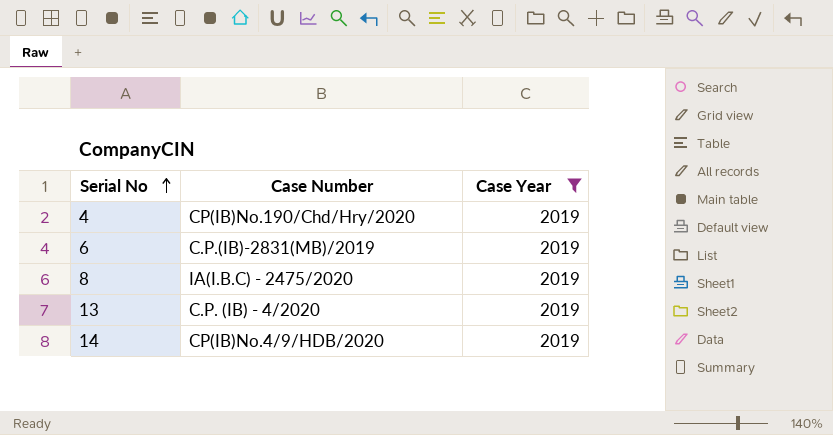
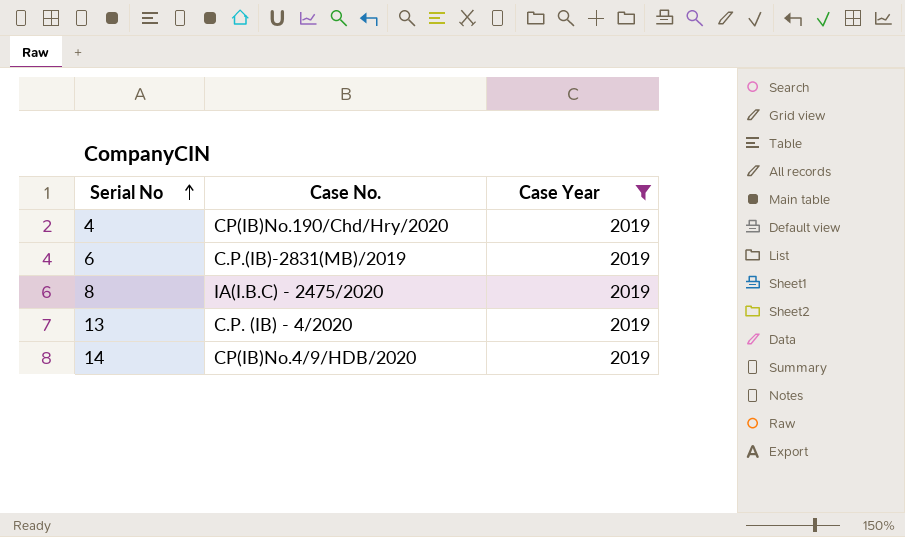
column name: Case Number -> Case No.

